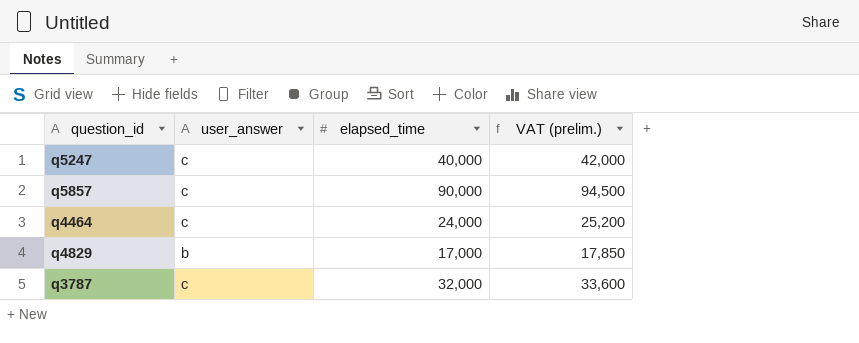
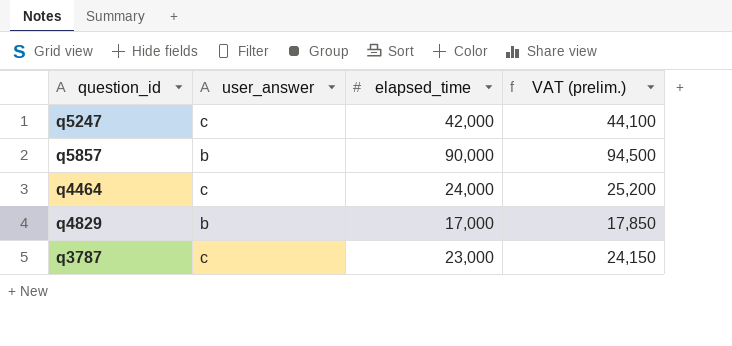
q5247 | elapsed_time: 40,000 -> 42,000
q5247 | VAT (prelim.): 42,000 -> 44,100
q5857 | user_answer: c -> b
q3787 | elapsed_time: 32,000 -> 23,000
q3787 | VAT (prelim.): 33,600 -> 24,150

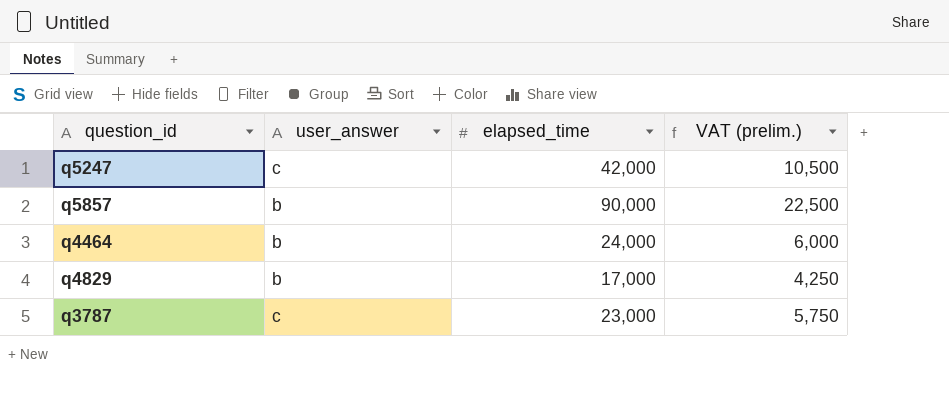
column VAT (prelim.) | formula: [elapsed_time] * 1.05 -> [elapsed_time] * 0.25
q4464 | user_answer: c -> b

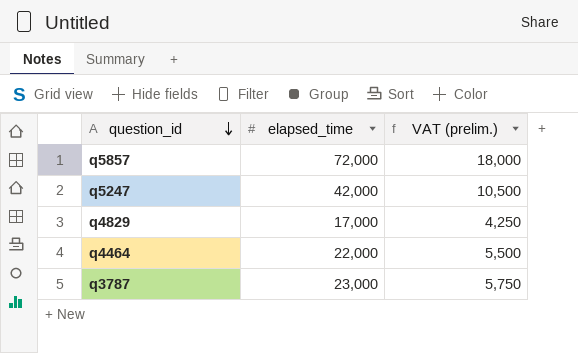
row order: none -> question_id descending
column user_answer | position: 2 -> none
q5857 | elapsed_time: 90,000 -> 72,000
q5857 | VAT (prelim.): 22,500 -> 18,000
q4464 | elapsed_time: 24,000 -> 22,000
q4464 | VAT (prelim.): 6,000 -> 5,500

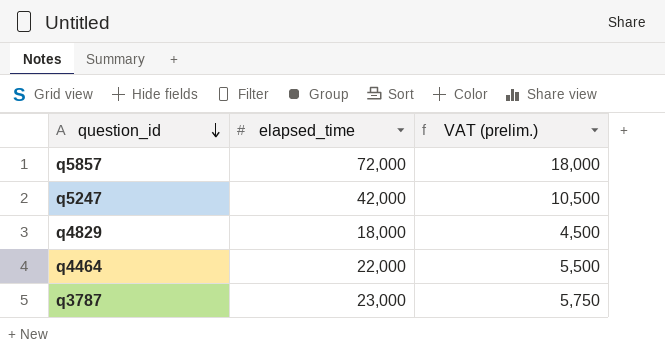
q4829 | elapsed_time: 17,000 -> 18,000
q4829 | VAT (prelim.): 4,250 -> 4,500

